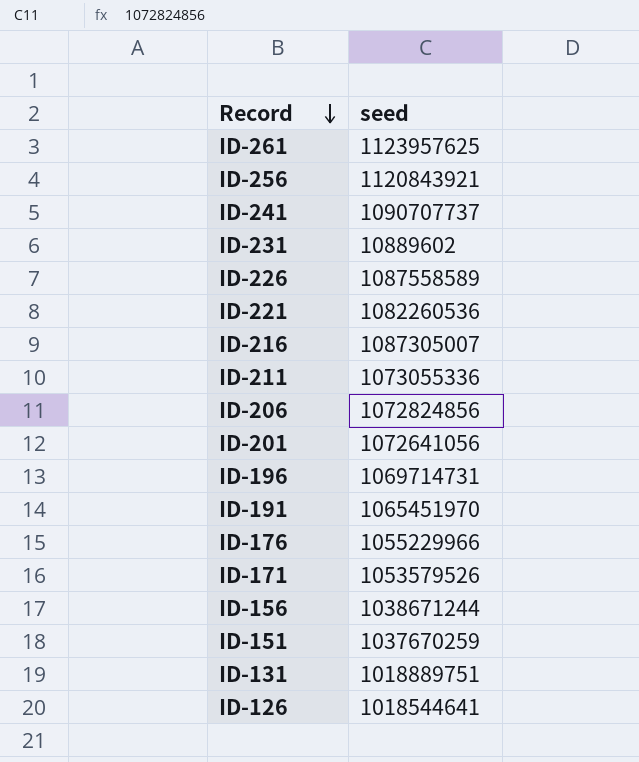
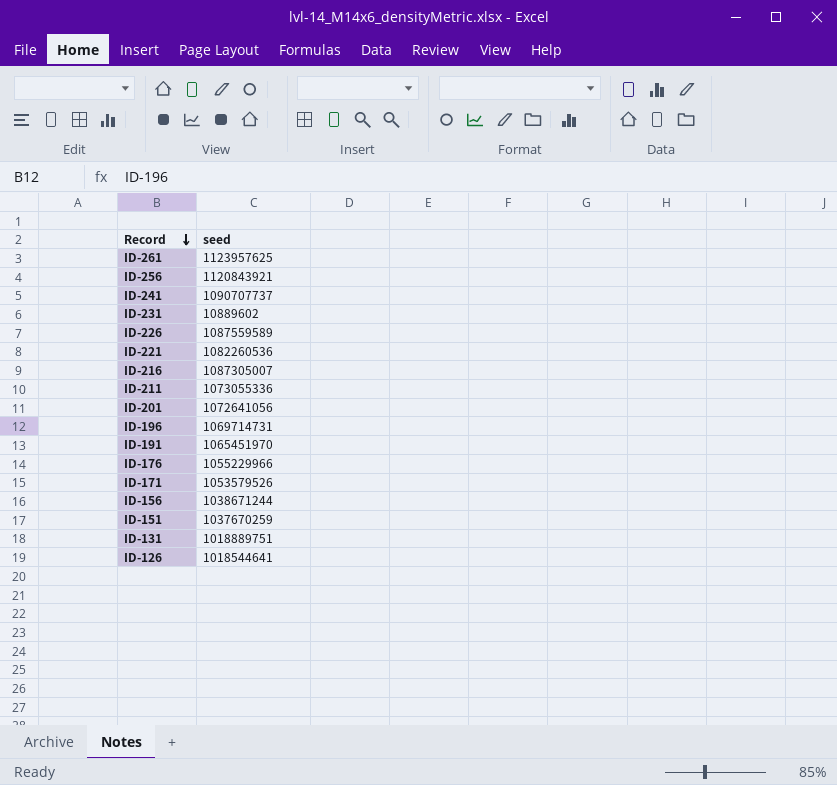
row ID-206: 1072824856 -> none
ID-226 | seed: 1087558589 -> 1087559589

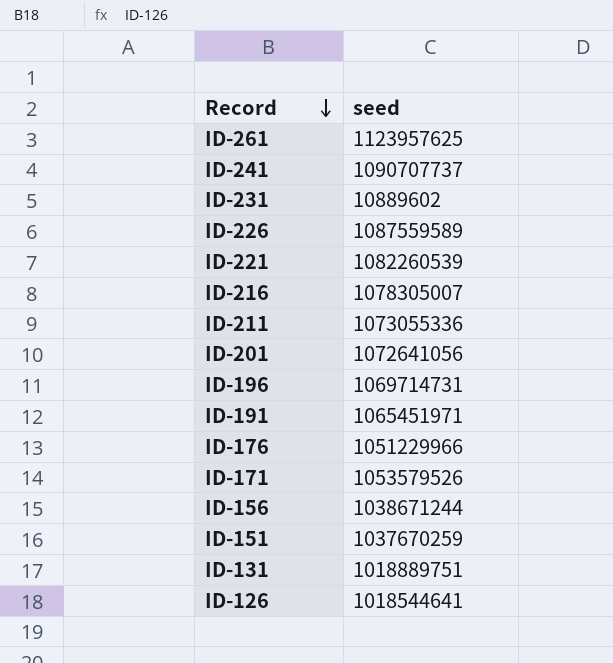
row ID-256: 1120843921 -> none
ID-221 | seed: 1082260536 -> 1082260539
ID-216 | seed: 1087305007 -> 1078305007
ID-191 | seed: 1065451970 -> 1065451971
ID-176 | seed: 1055229966 -> 1051229966

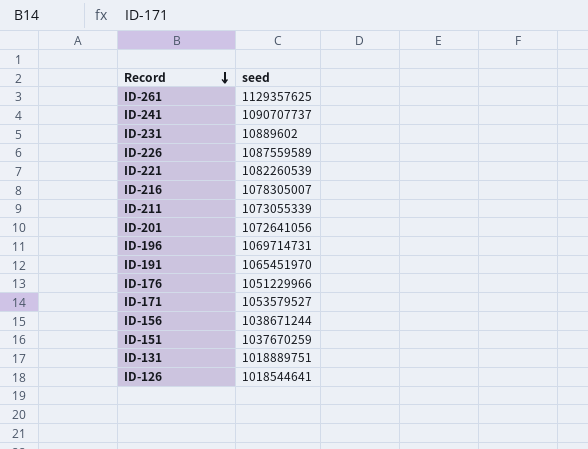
ID-261 | seed: 1123957625 -> 1129357625
ID-211 | seed: 1073055336 -> 1073055339
ID-191 | seed: 1065451971 -> 1065451970
ID-171 | seed: 1053579526 -> 1053579527

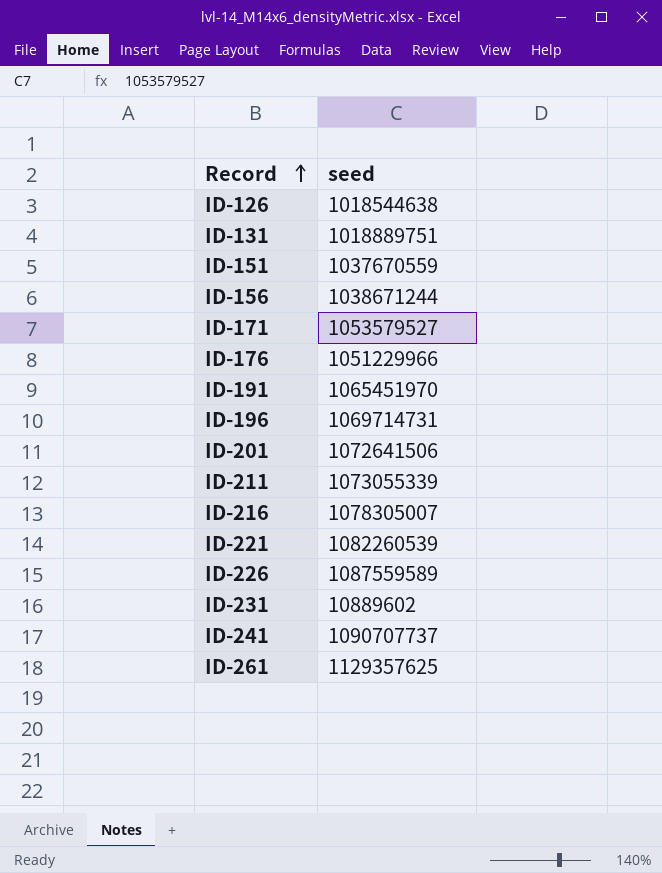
row order: Record descending -> Record ascending
ID-126 | seed: 1018544641 -> 1018544638
ID-151 | seed: 1037670259 -> 1037670559
ID-201 | seed: 1072641056 -> 1072641506

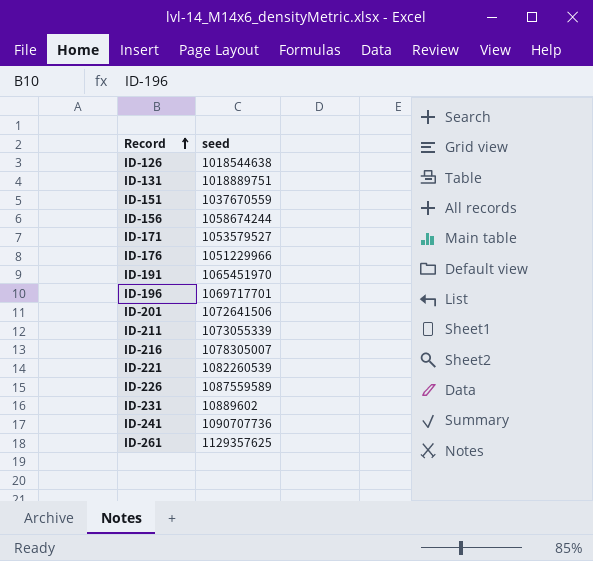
ID-156 | seed: 1038671244 -> 1058674244
ID-196 | seed: 1069714731 -> 1069717701
ID-241 | seed: 1090707737 -> 1090707736

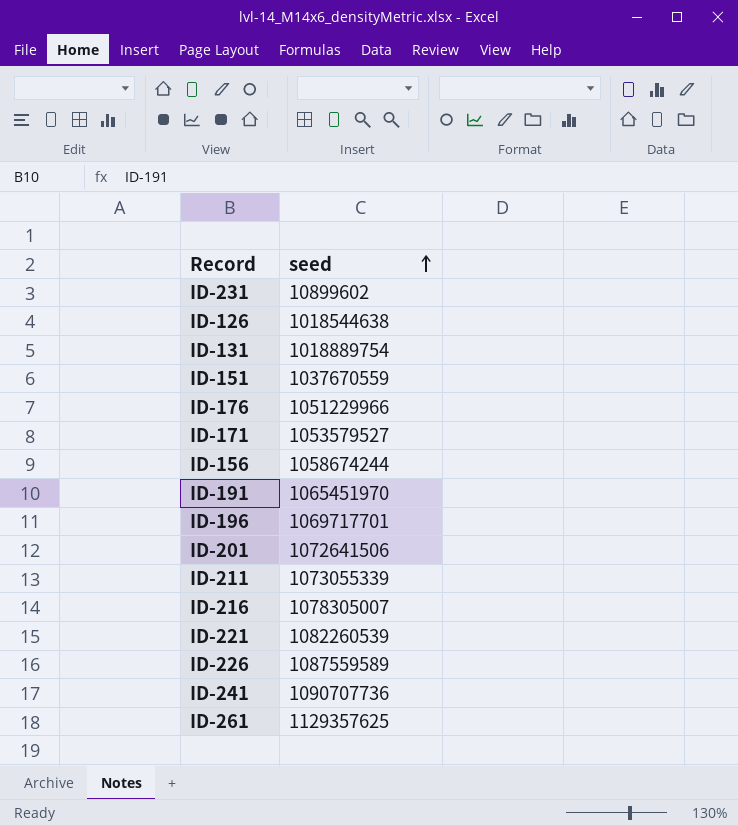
row order: Record ascending -> seed ascending
ID-231 | seed: 10889602 -> 10899602
ID-131 | seed: 1018889751 -> 1018889754

